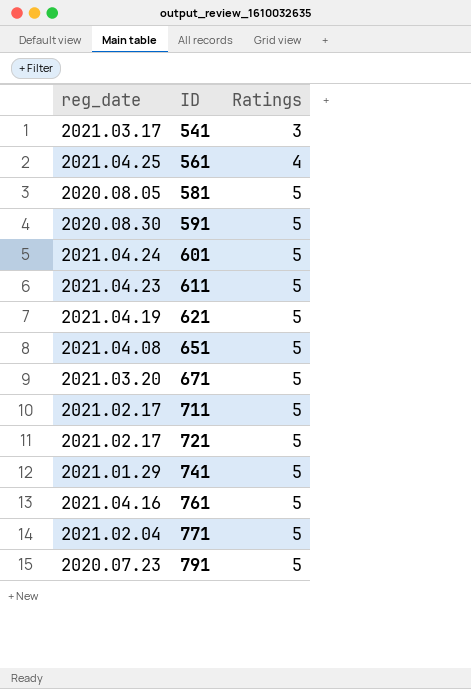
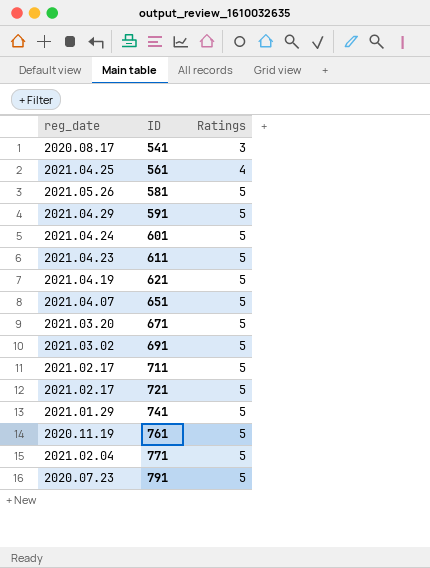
541 | reg_date: 2021.03.17 -> 2020.08.17
581 | reg_date: 2020.08.05 -> 2021.05.26
591 | reg_date: 2020.08.30 -> 2021.04.29
651 | reg_date: 2021.04.08 -> 2021.04.07
row 691: none -> 2021.03.02 | 5
761 | reg_date: 2021.04.16 -> 2020.11.19

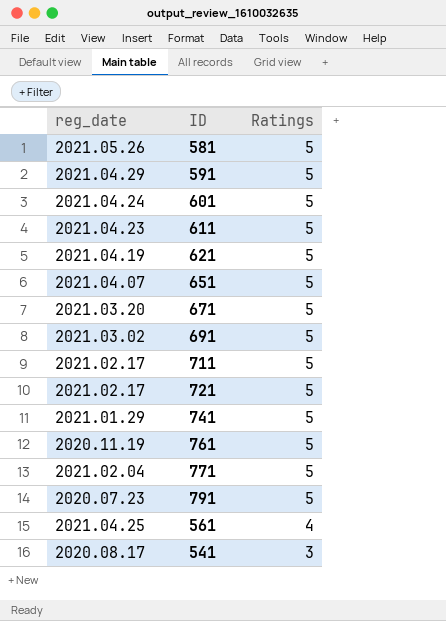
row order: ID ascending -> Ratings descending

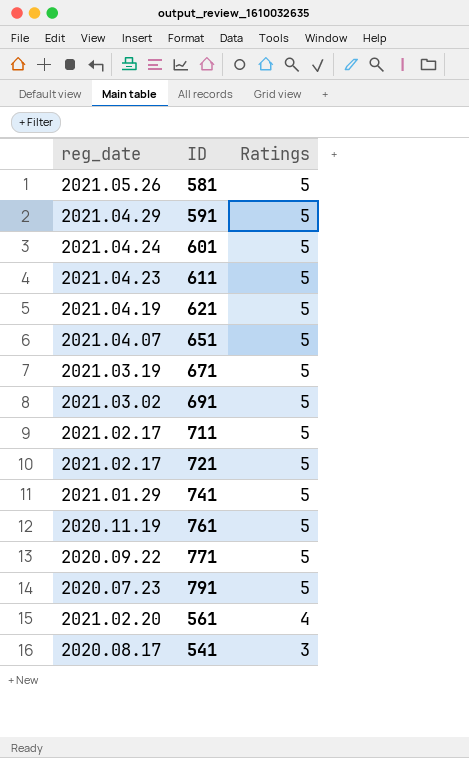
671 | reg_date: 2021.03.20 -> 2021.03.19
771 | reg_date: 2021.02.04 -> 2020.09.22
561 | reg_date: 2021.04.25 -> 2021.02.20

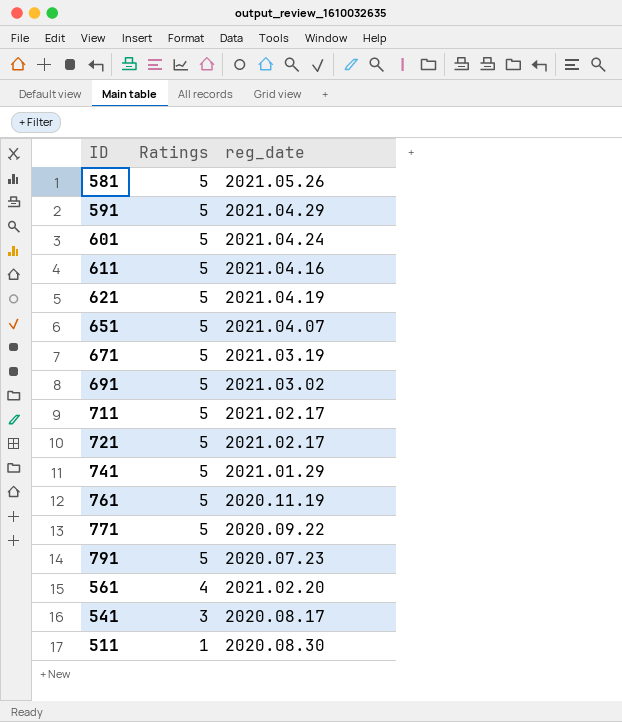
column reg_date | position: 1 -> 3
611 | reg_date: 2021.04.23 -> 2021.04.16
row 511: none -> 1 | 2020.08.30

